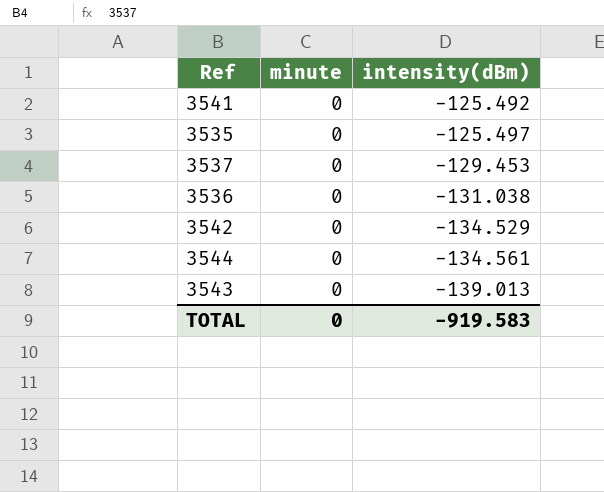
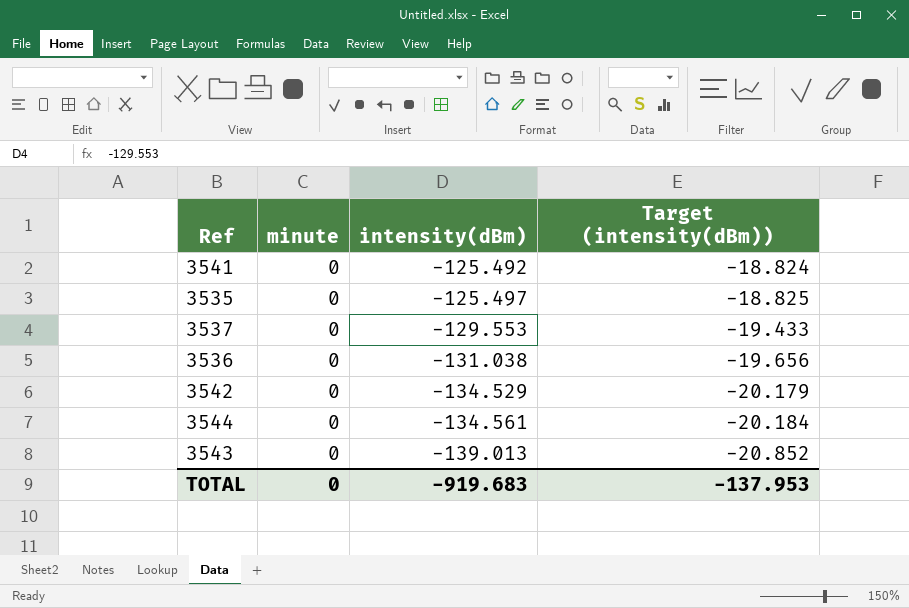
column Target (intensity(dBm)) | formula: none -> [intensity(dBm)] * 0.15
3537 | intensity(dBm): -129.453 -> -129.553
TOTAL | intensity(dBm): -919.583 -> -919.683

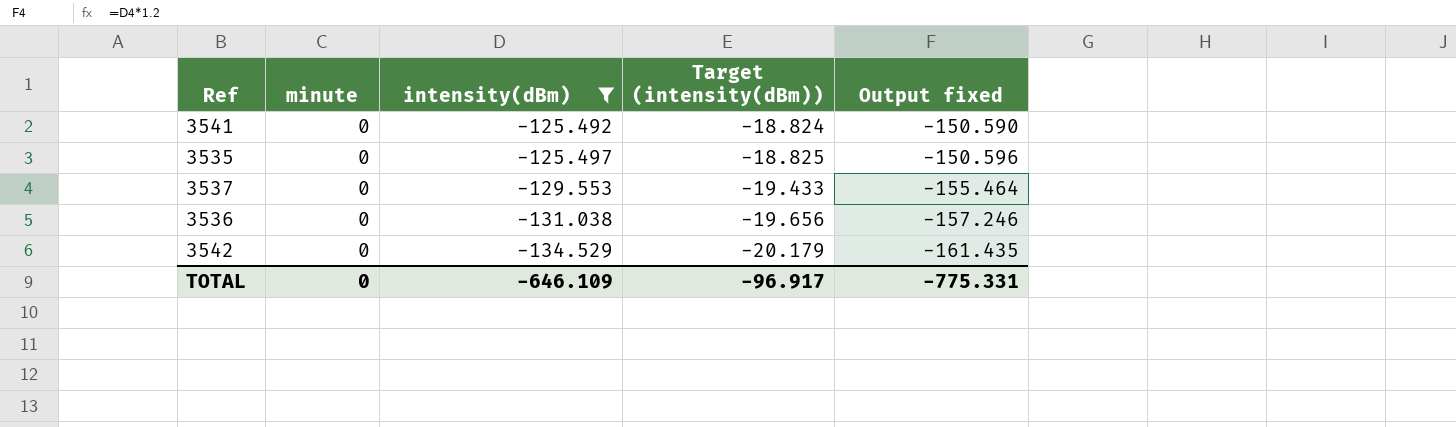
filter: none -> intensity(dBm) >= -134.529
column Output fixed | formula: none -> [intensity(dBm)] * 1.2
TOTAL | intensity(dBm): -919.683 -> -646.109
TOTAL | Target (intensity(dBm)): -137.953 -> -96.917

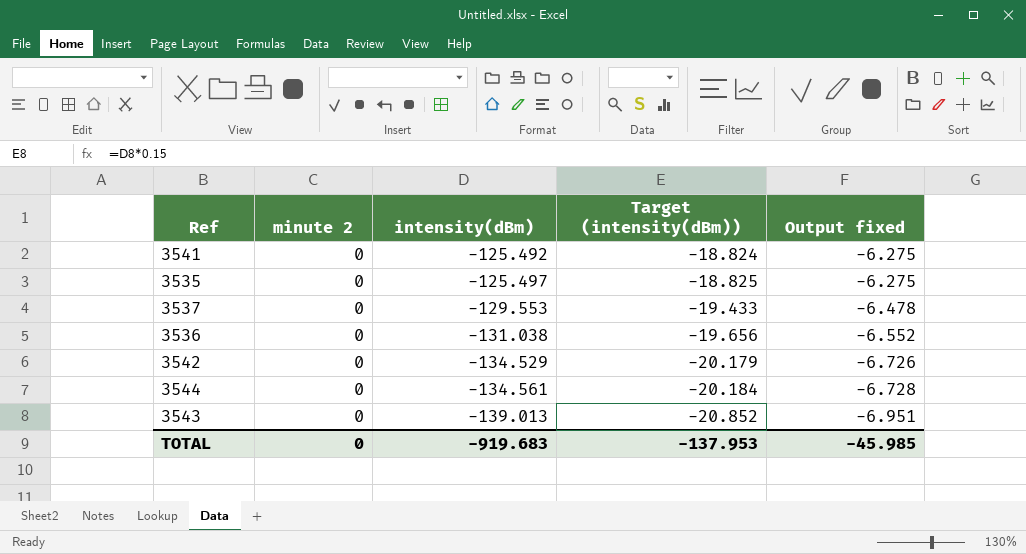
filter: intensity(dBm) >= -134.529 -> none
column name: minute -> minute 2
column Output fixed | formula: [intensity(dBm)] * 1.2 -> [intensity(dBm)] * 0.05
TOTAL | intensity(dBm): -646.109 -> -919.683
TOTAL | Target (intensity(dBm)): -96.917 -> -137.953
TOTAL | Output fixed: -775.331 -> -45.985

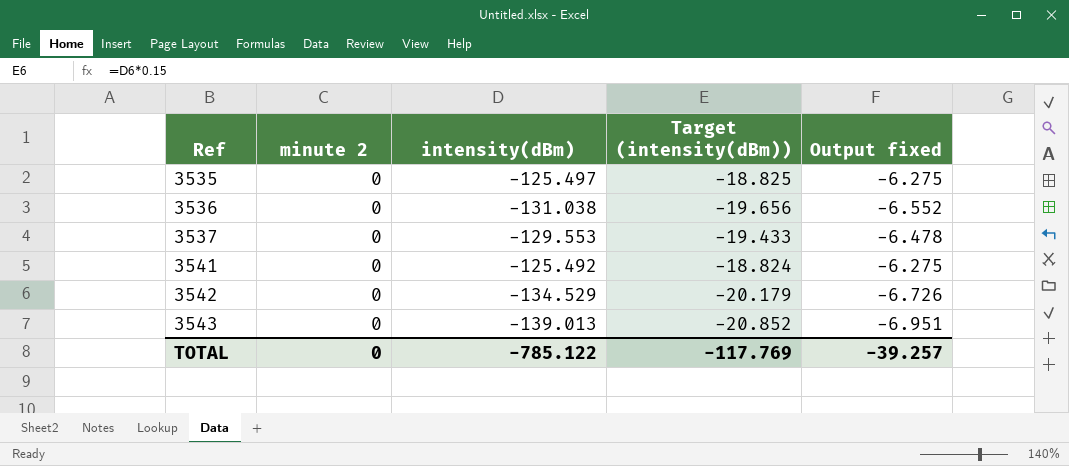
row order: intensity(dBm) descending -> Ref ascending
row 3544: 0 | -134.561 | -20.184 | -6.728 -> none
TOTAL | intensity(dBm): -919.683 -> -785.122
TOTAL | Target (intensity(dBm)): -137.953 -> -117.769
TOTAL | Output fixed: -45.985 -> -39.257

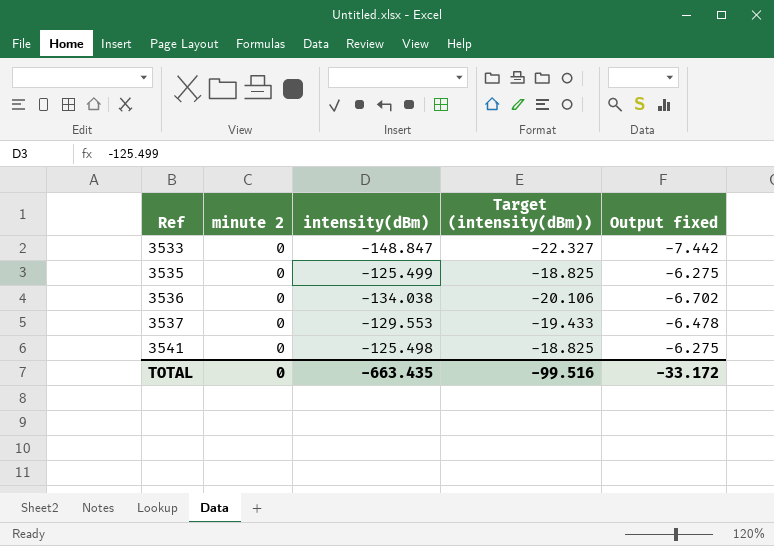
row 3542: 0 | -134.529 | -20.179 | -6.726 -> none
row 3543: 0 | -139.013 | -20.852 | -6.951 -> none
row 3533: none -> 0 | -148.847 | -22.327 | -7.442
3535 | intensity(dBm): -125.497 -> -125.499
3536 | intensity(dBm): -131.038 -> -134.038
3536 | Target (intensity(dBm)): -19.656 -> -20.106
3536 | Output fixed: -6.552 -> -6.702
3541 | intensity(dBm): -125.492 -> -125.498
3541 | Target (intensity(dBm)): -18.824 -> -18.825
TOTAL | intensity(dBm): -785.122 -> -663.435
TOTAL | Target (intensity(dBm)): -117.769 -> -99.516
TOTAL | Output fixed: -39.257 -> -33.172

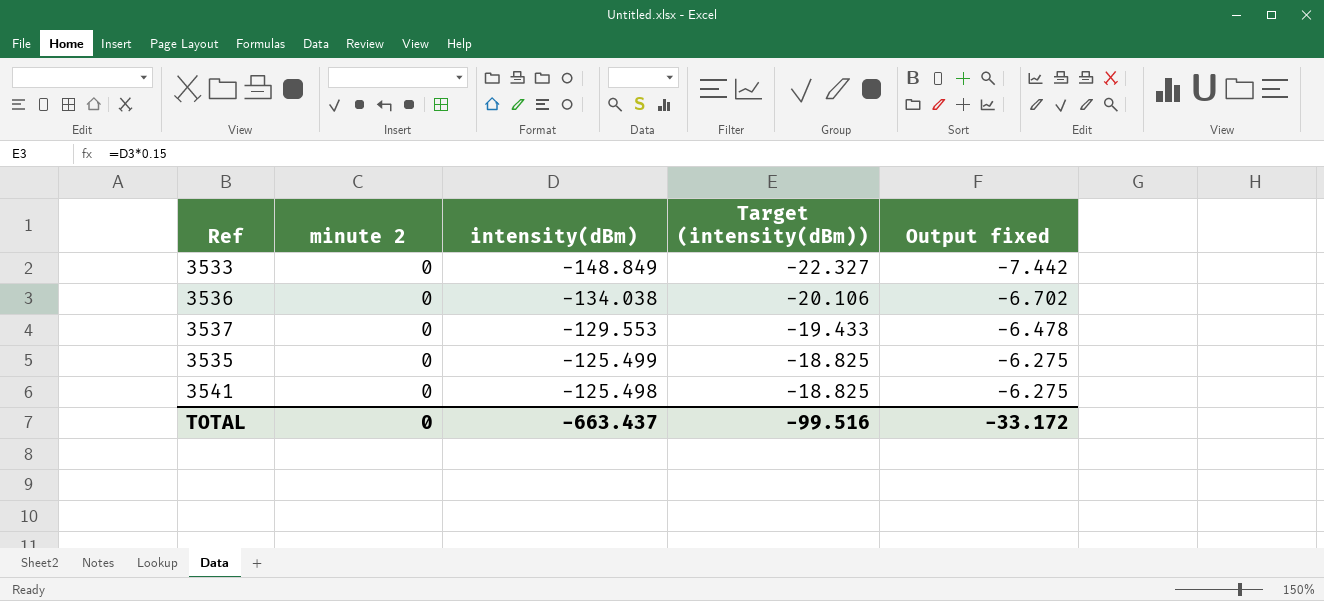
row order: Ref ascending -> intensity(dBm) ascending
3533 | intensity(dBm): -148.847 -> -148.849
TOTAL | intensity(dBm): -663.435 -> -663.437

